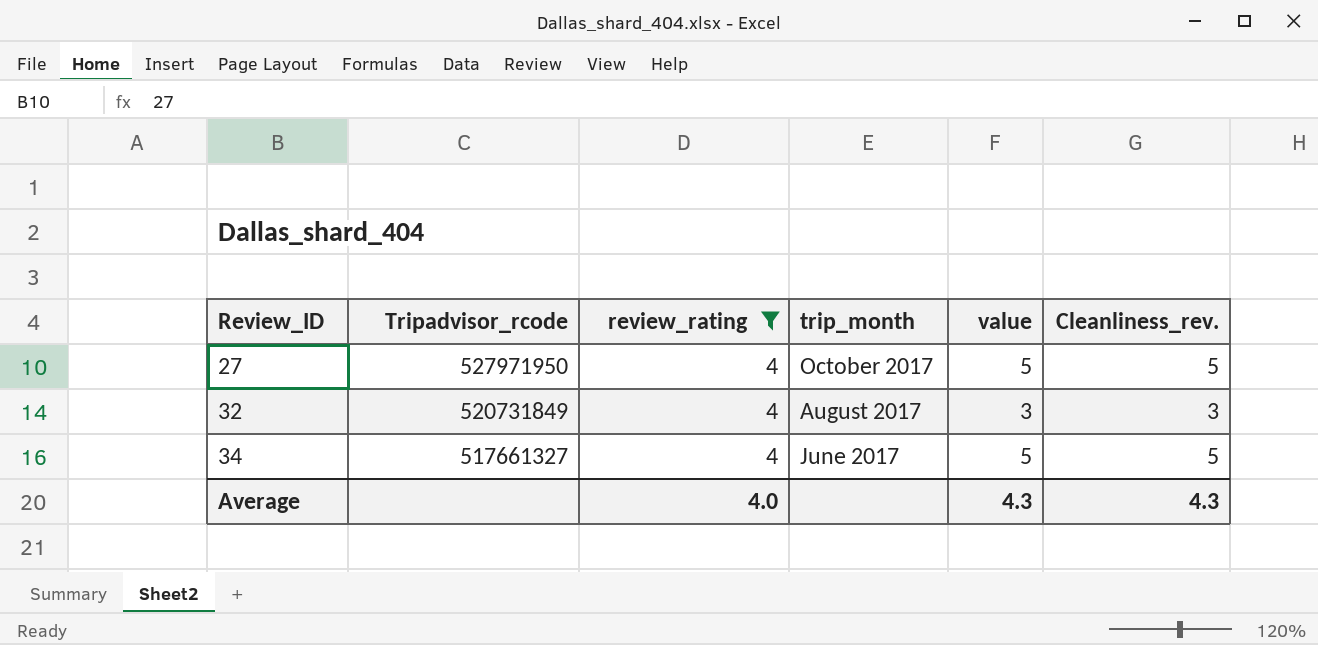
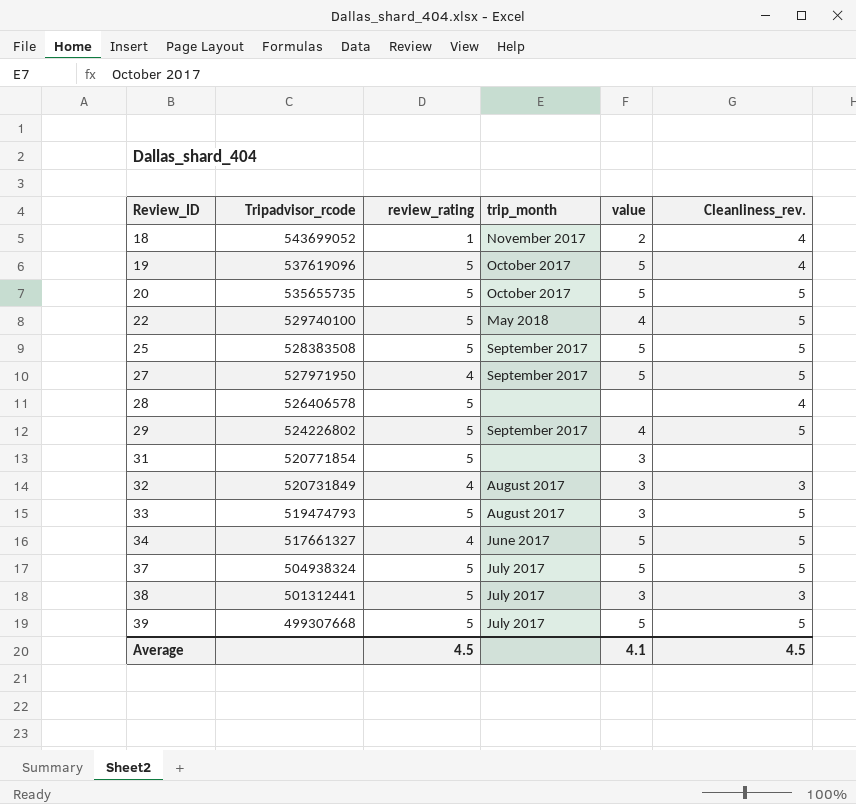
filter: review_rating = 4 -> none
27 | trip_month: October 2017 -> September 2017
Average | review_rating: 4.0 -> 4.5
Average | value: 4.3 -> 4.1
Average | Cleanliness_rev.: 4.3 -> 4.5

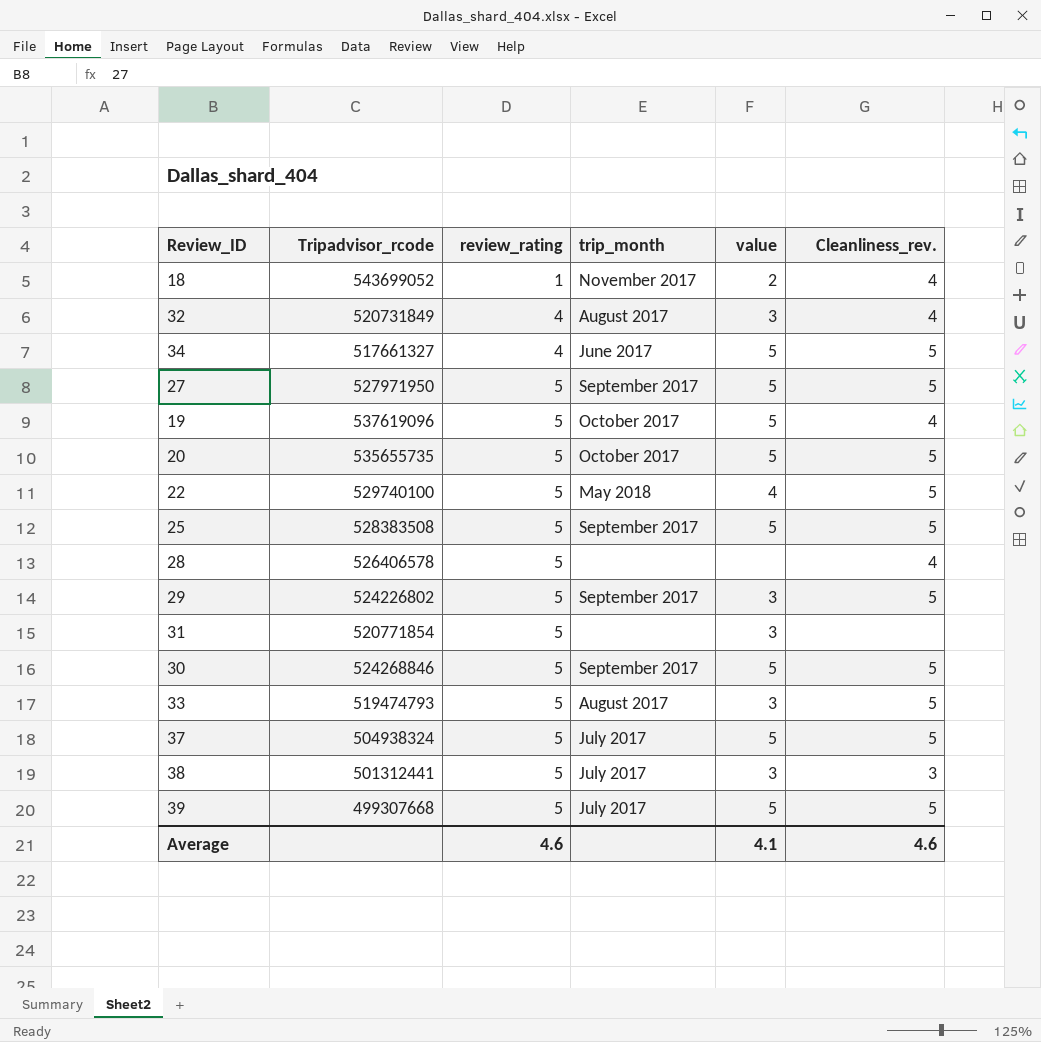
row order: Review_ID ascending -> review_rating ascending
32 | Cleanliness_rev.: 3 -> 4
27 | review_rating: 4 -> 5
29 | value: 4 -> 3
row 30: none -> 524268846 | 5 | September 2017 | 5 | 5
Average | review_rating: 4.5 -> 4.6
Average | Cleanliness_rev.: 4.5 -> 4.6

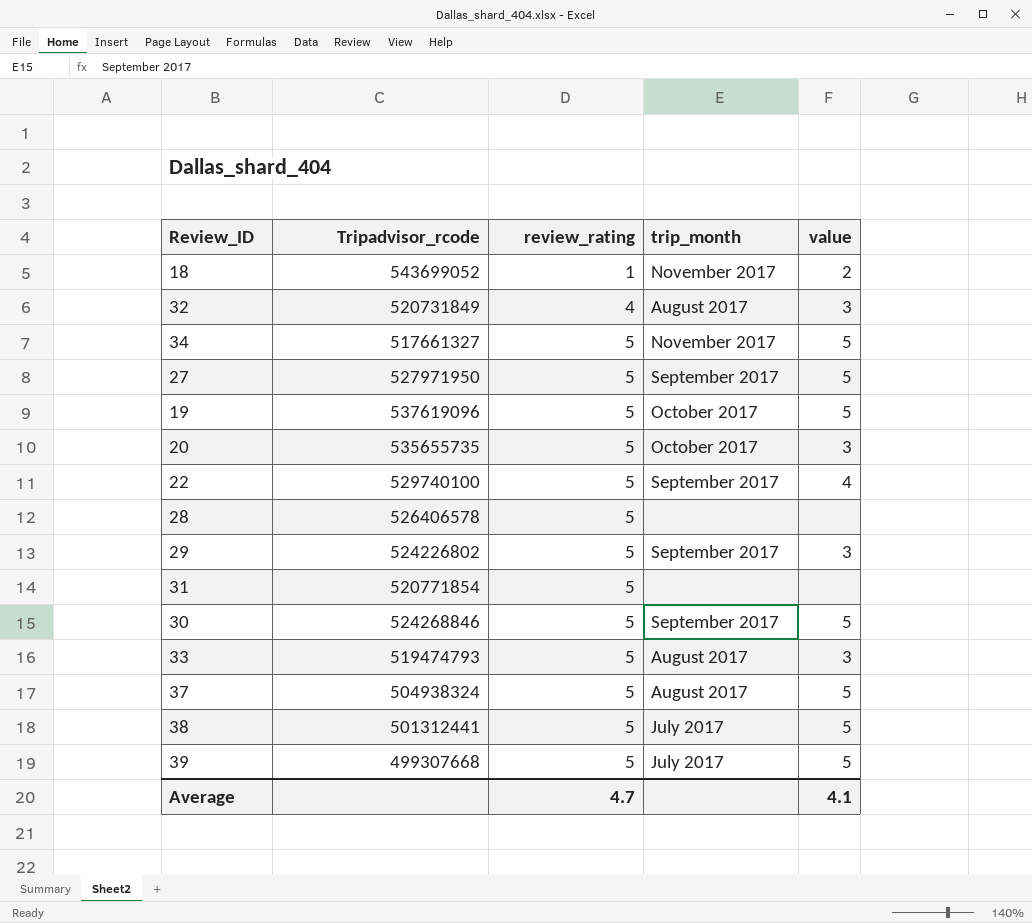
column Cleanliness_rev. | position: 6 -> none
row 25: 528383508 | 5 | September 2017 | 5 | 5 -> none
34 | review_rating: 4 -> 5
34 | trip_month: June 2017 -> November 2017
20 | value: 5 -> 3
22 | trip_month: May 2018 -> September 2017
31 | value: 3 -> none
37 | trip_month: July 2017 -> August 2017
38 | value: 3 -> 5
Average | review_rating: 4.6 -> 4.7

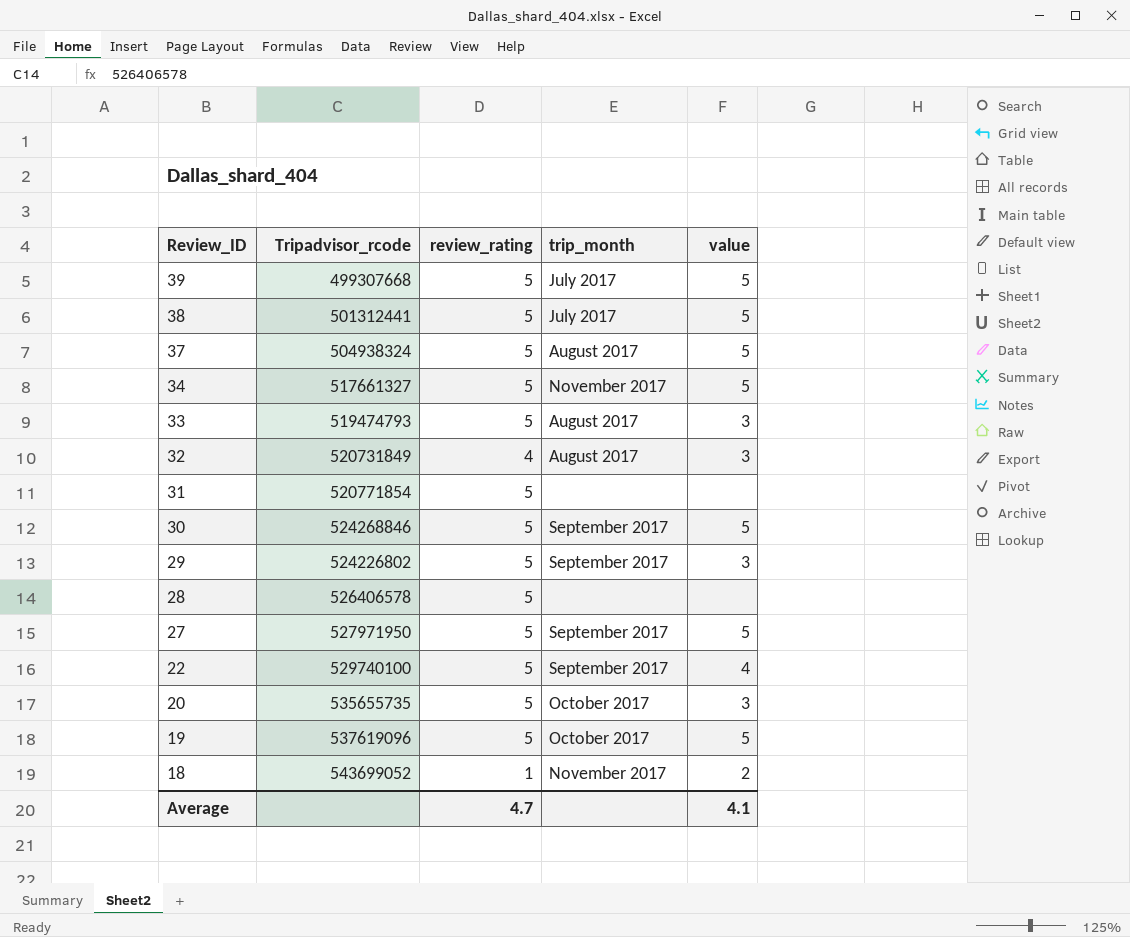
row order: review_rating ascending -> Review_ID descending

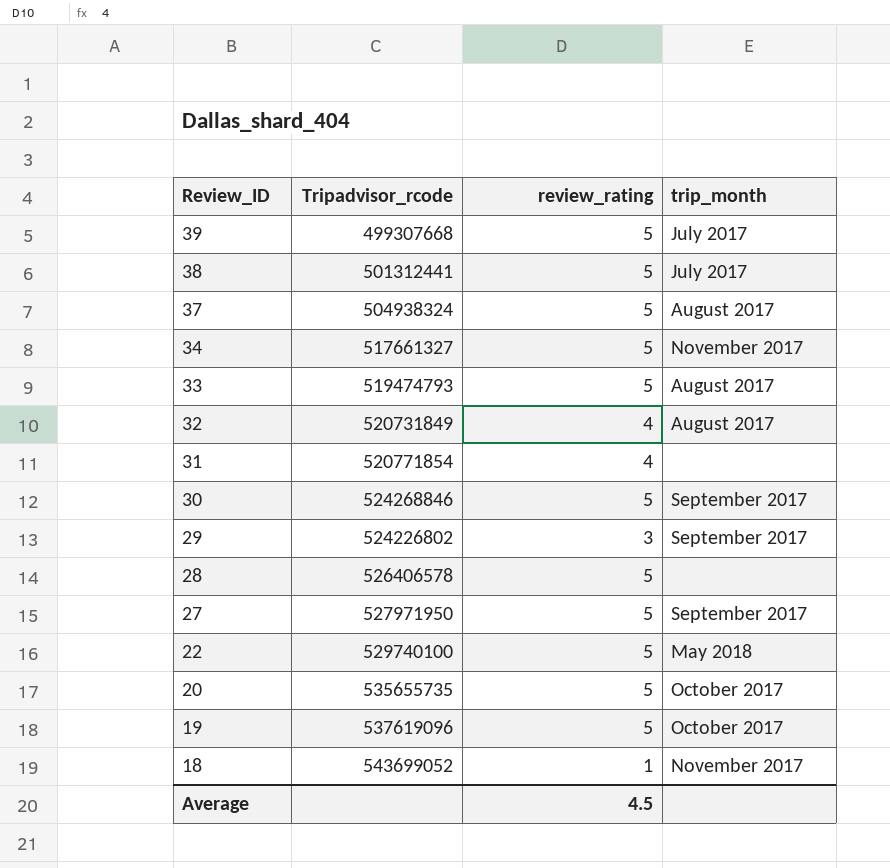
column value | position: 5 -> none
31 | review_rating: 5 -> 4
29 | review_rating: 5 -> 3
22 | trip_month: September 2017 -> May 2018
Average | review_rating: 4.7 -> 4.5

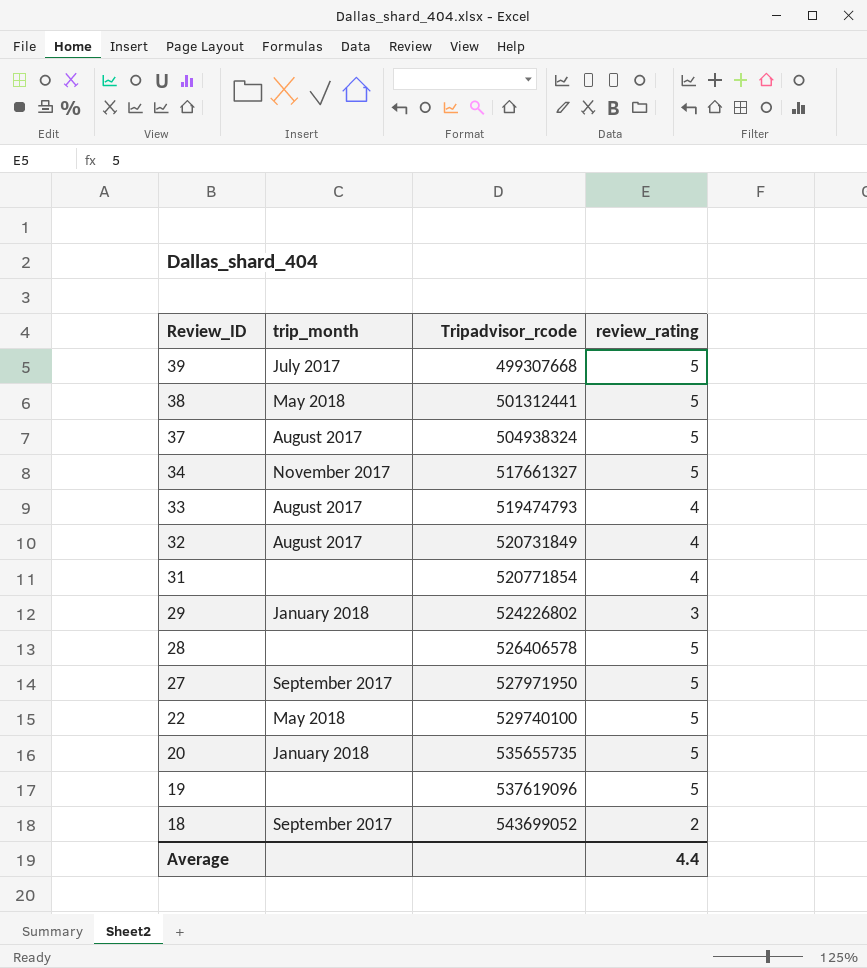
column trip_month | position: 4 -> 2
row 30: 524268846 | 5 | September 2017 -> none
38 | trip_month: July 2017 -> May 2018
33 | review_rating: 5 -> 4
29 | trip_month: September 2017 -> January 2018
20 | trip_month: October 2017 -> January 2018
19 | trip_month: October 2017 -> none
18 | trip_month: November 2017 -> September 2017
18 | review_rating: 1 -> 2
Average | review_rating: 4.5 -> 4.4

